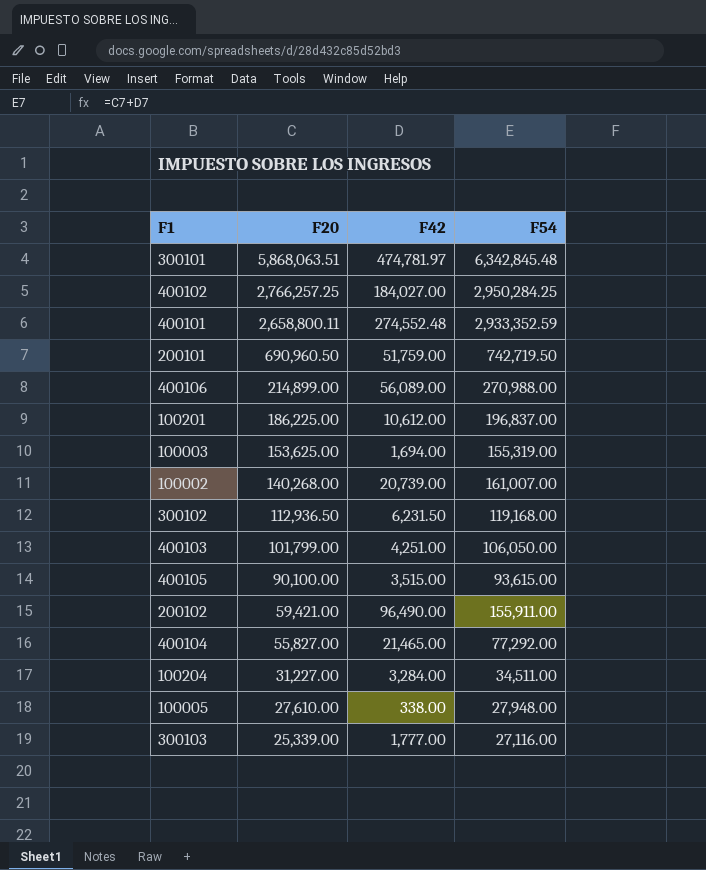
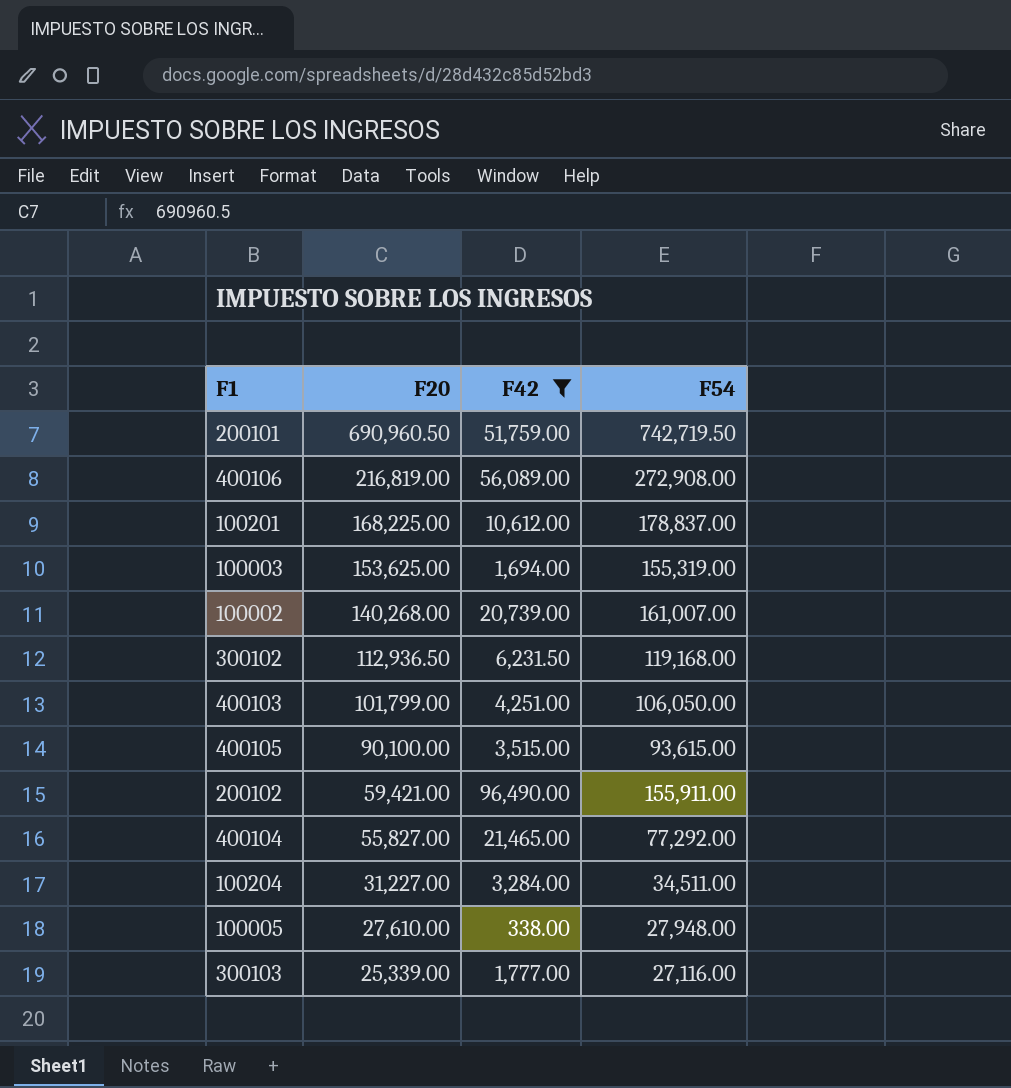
filter: none -> F42 <= 96,490.00
400106 | F20: 214,899.00 -> 216,819.00
400106 | F54: 270,988.00 -> 272,908.00
100201 | F20: 186,225.00 -> 168,225.00
100201 | F54: 196,837.00 -> 178,837.00

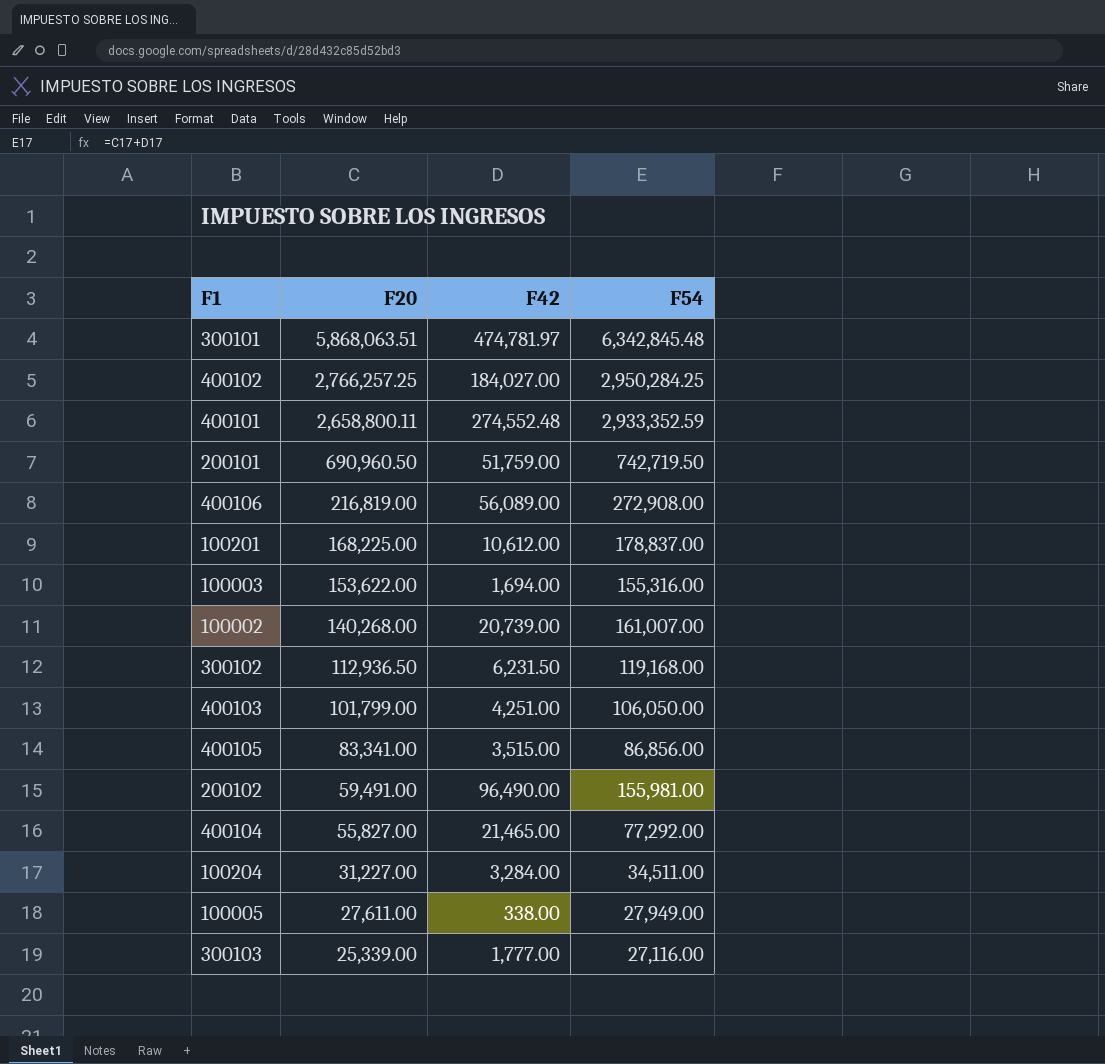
filter: F42 <= 96,490.00 -> none
100003 | F20: 153,625.00 -> 153,622.00
100003 | F54: 155,319.00 -> 155,316.00
400105 | F20: 90,100.00 -> 83,341.00
400105 | F54: 93,615.00 -> 86,856.00
200102 | F20: 59,421.00 -> 59,491.00
200102 | F54: 155,911.00 -> 155,981.00
100005 | F20: 27,610.00 -> 27,611.00
100005 | F54: 27,948.00 -> 27,949.00

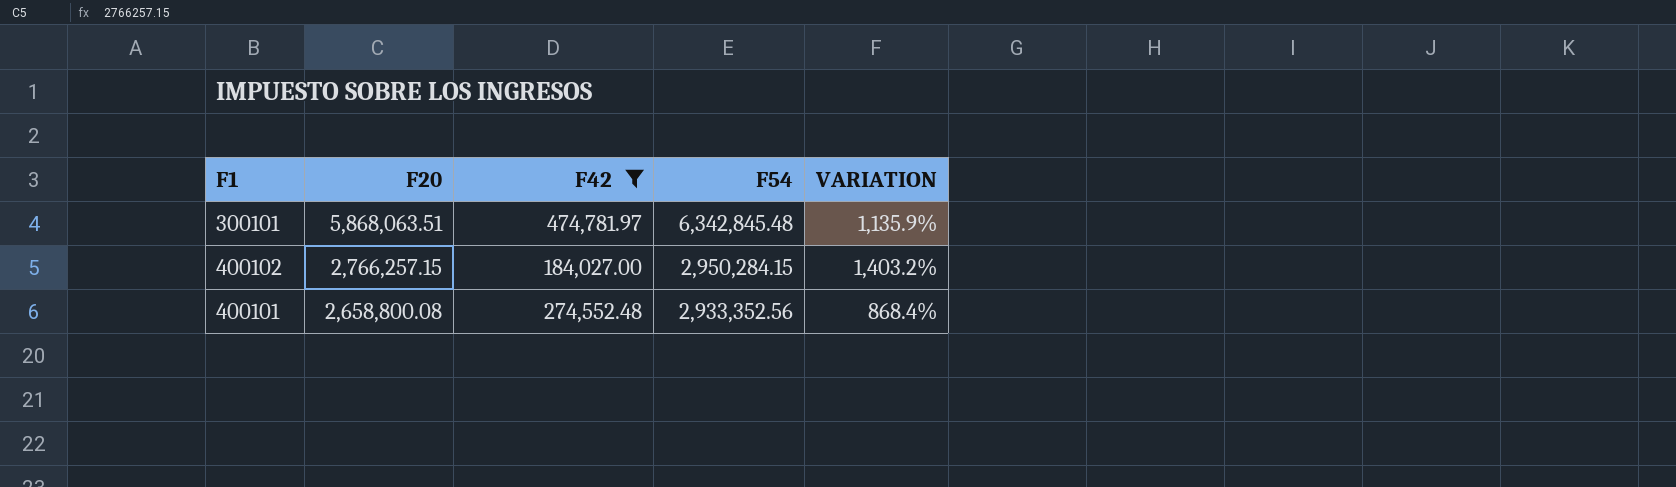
filter: none -> F42 >= 184,027.00
column VARIATION | formula: none -> ([F20] - [F42]) / [F42]
400102 | F20: 2,766,257.25 -> 2,766,257.15
400102 | F54: 2,950,284.25 -> 2,950,284.15
400101 | F20: 2,658,800.11 -> 2,658,800.08
400101 | F54: 2,933,352.59 -> 2,933,352.56

